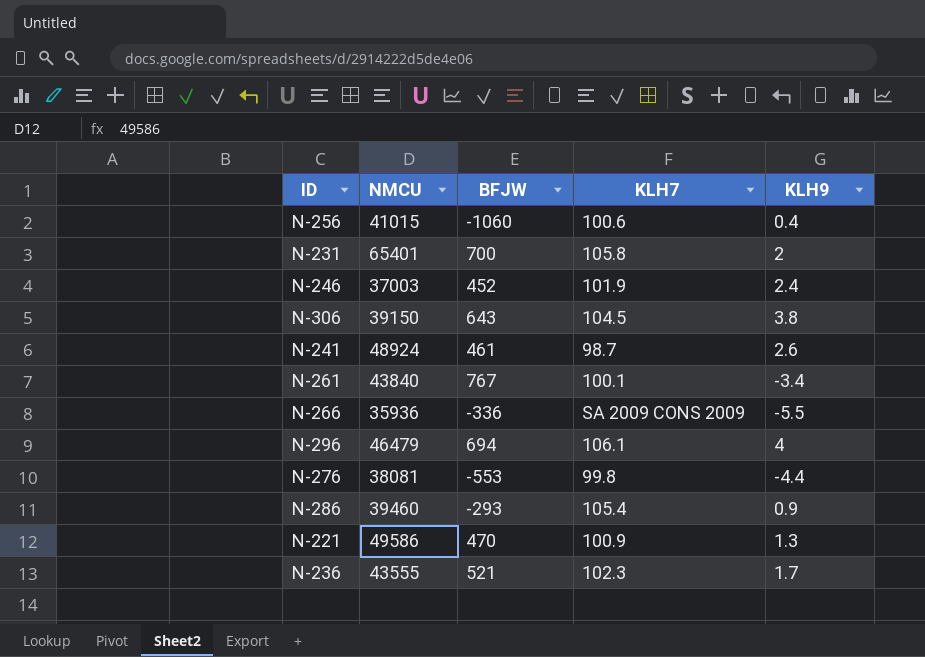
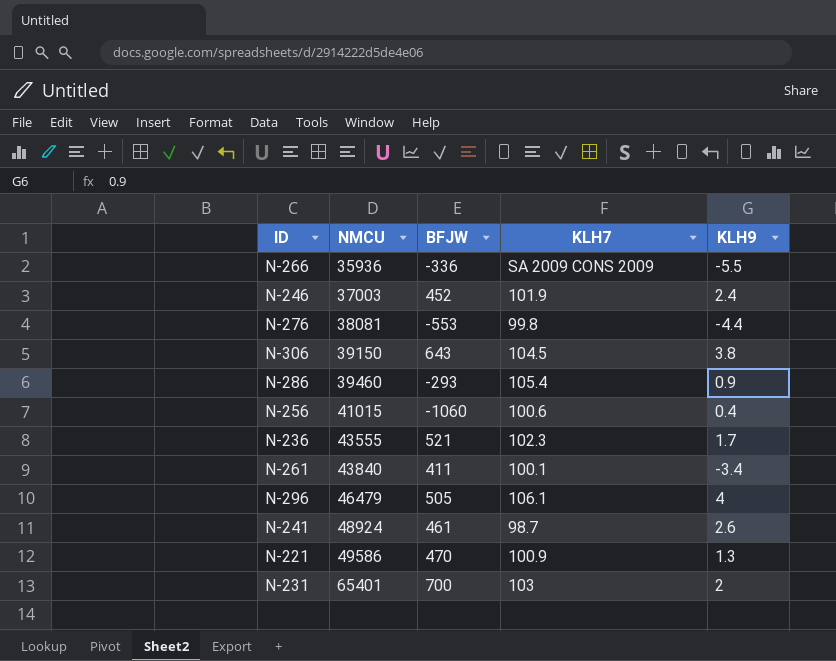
row order: none -> NMCU ascending
N-261 | BFJW: 767 -> 411
N-296 | BFJW: 694 -> 505
N-231 | KLH7: 105.8 -> 103

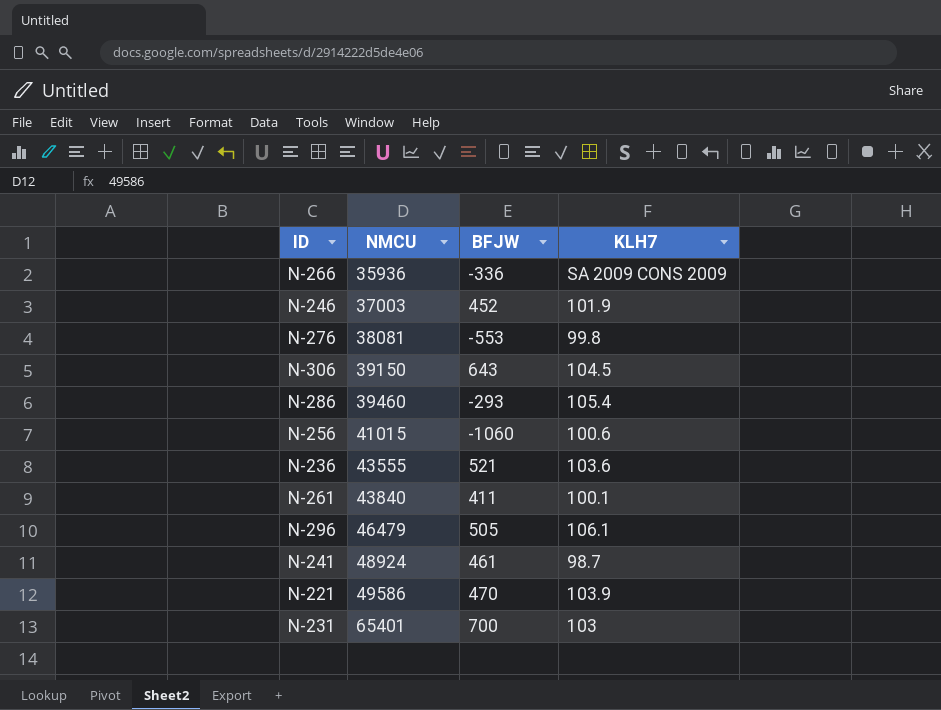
column KLH9 | position: 5 -> none
N-236 | KLH7: 102.3 -> 103.6
N-221 | KLH7: 100.9 -> 103.9

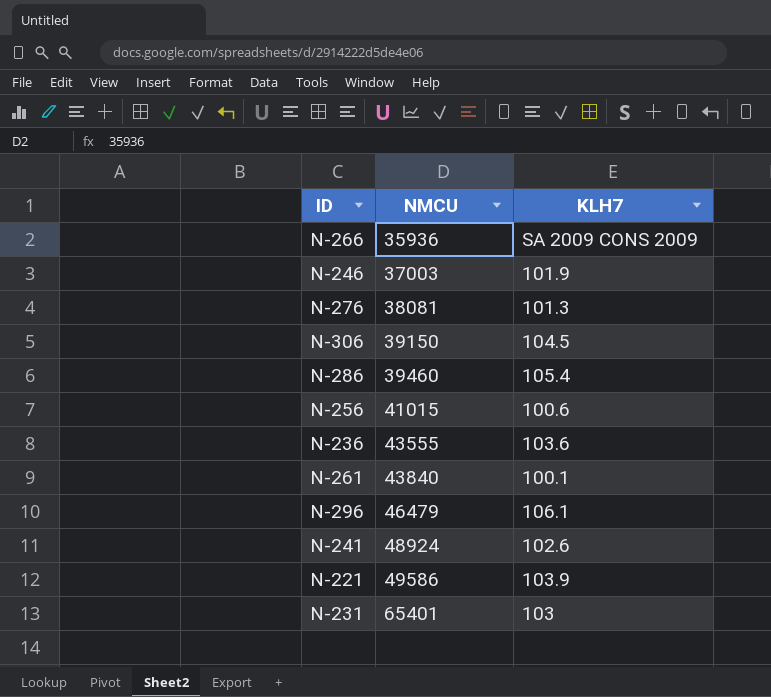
column BFJW | position: 3 -> none
N-276 | KLH7: 99.8 -> 101.3
N-241 | KLH7: 98.7 -> 102.6

